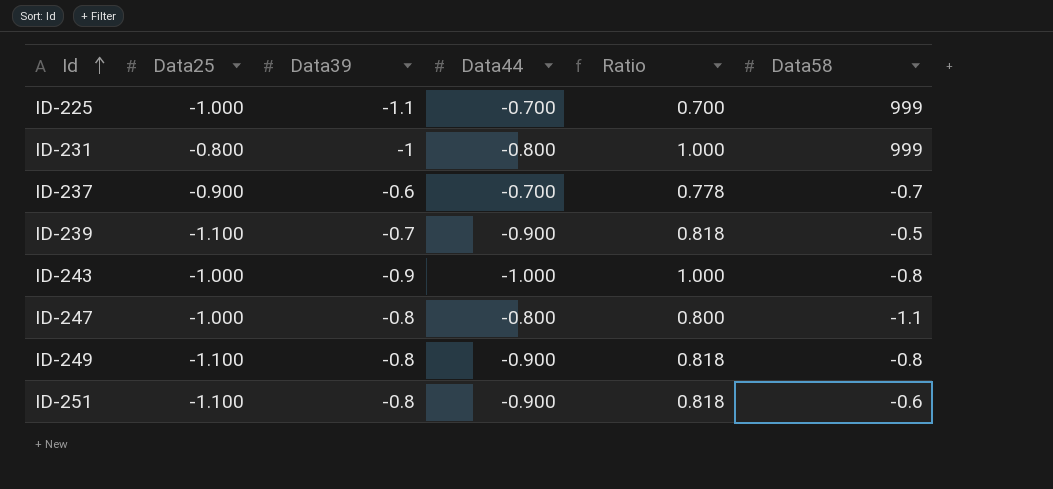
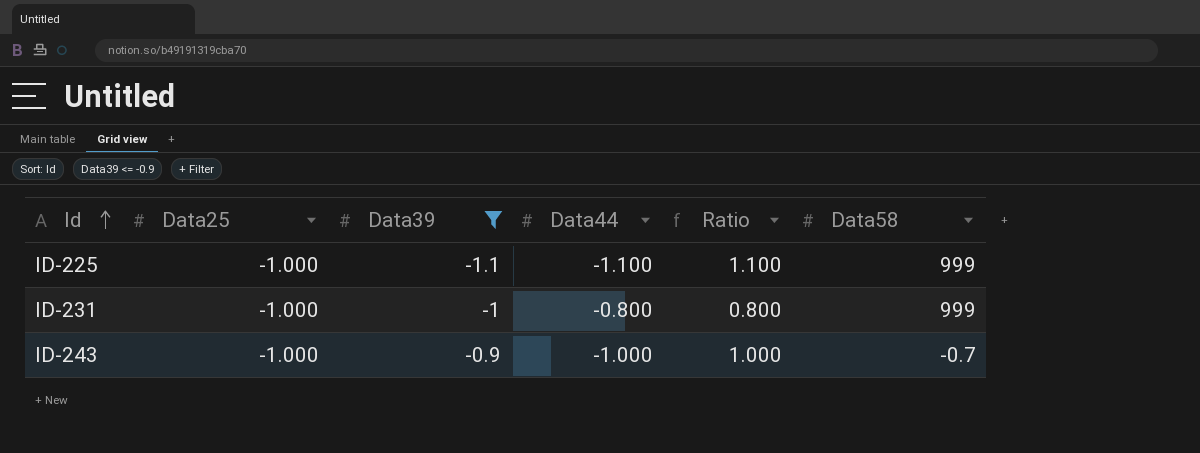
filter: none -> Data39 <= -0.9
ID-225 | Data44: -0.700 -> -1.100
ID-225 | Ratio: 0.700 -> 1.100
ID-231 | Data25: -0.800 -> -1.000
ID-231 | Ratio: 1.000 -> 0.800
ID-243 | Data58: -0.8 -> -0.7

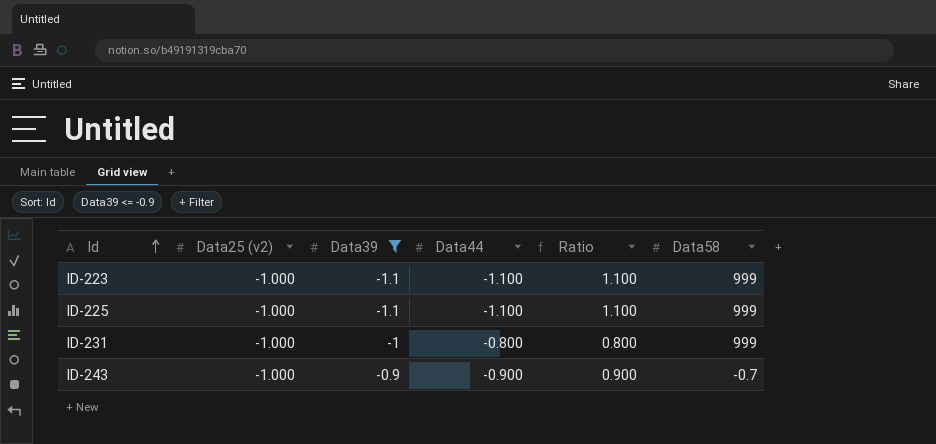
column name: Data25 -> Data25 (v2)
row ID-223: none -> -1.000 | -1.1 | -1.100 | 1.100 | 999
ID-243 | Data44: -1.000 -> -0.900
ID-243 | Ratio: 1.000 -> 0.900

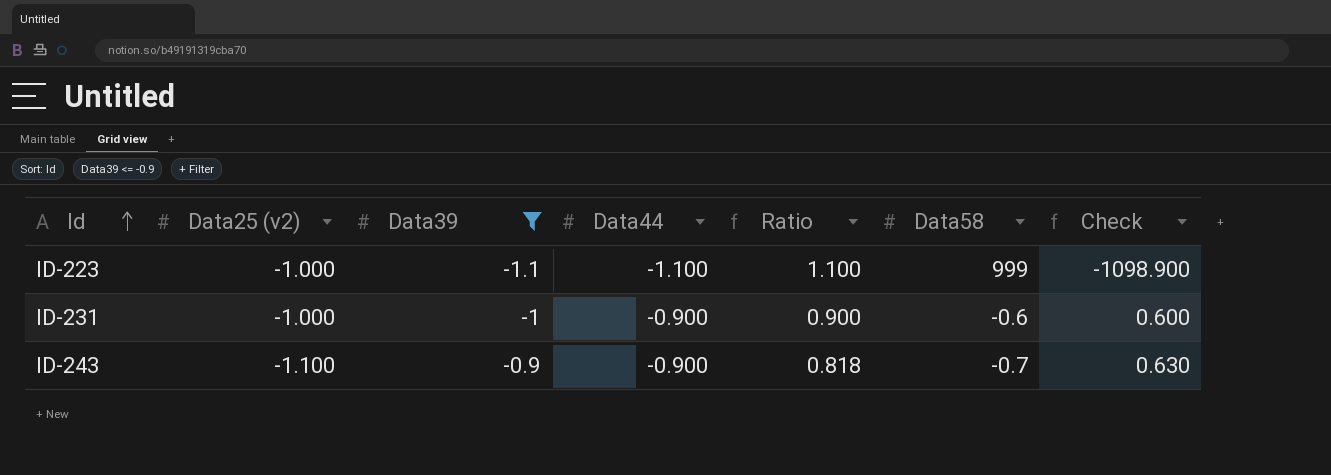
column Check | formula: none -> [Data39] * [Data58]
row ID-225: -1.000 | -1.1 | -1.100 | 1.100 | 999 -> none
ID-231 | Data44: -0.800 -> -0.900
ID-231 | Ratio: 0.800 -> 0.900
ID-231 | Data58: 999 -> -0.6
ID-243 | Data25 (v2): -1.000 -> -1.100
ID-243 | Ratio: 0.900 -> 0.818

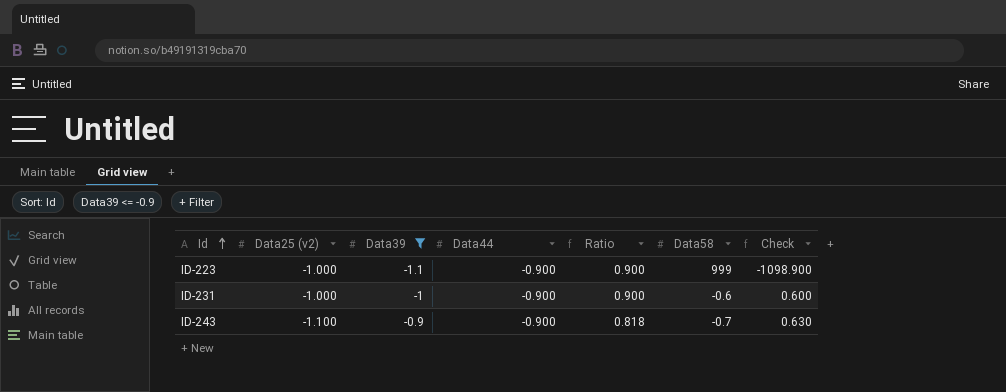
ID-223 | Data44: -1.100 -> -0.900
ID-223 | Ratio: 1.100 -> 0.900

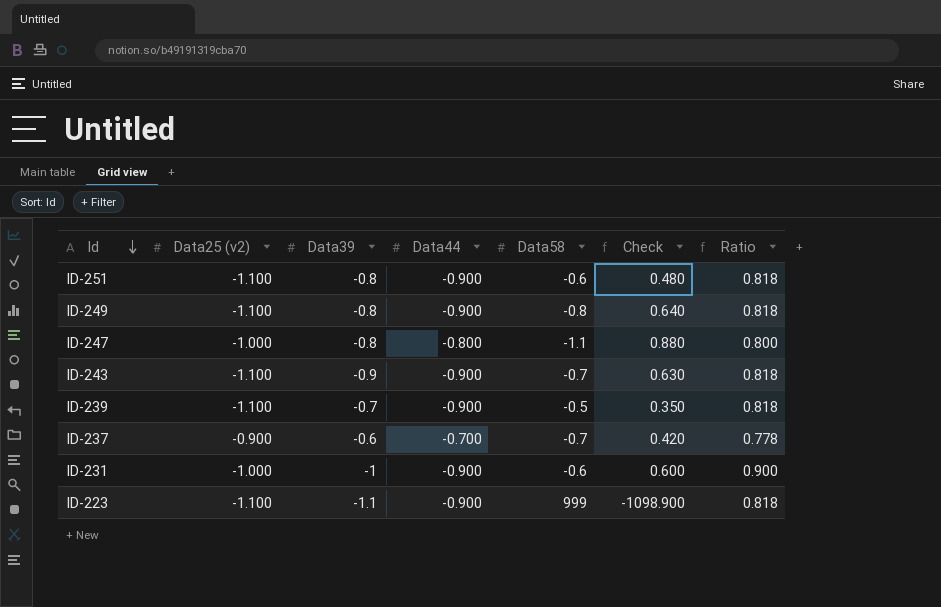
filter: Data39 <= -0.9 -> none
row order: Id ascending -> Id descending
column Ratio | position: 5 -> 7
ID-223 | Data25 (v2): -1.000 -> -1.100
ID-223 | Ratio: 0.900 -> 0.818

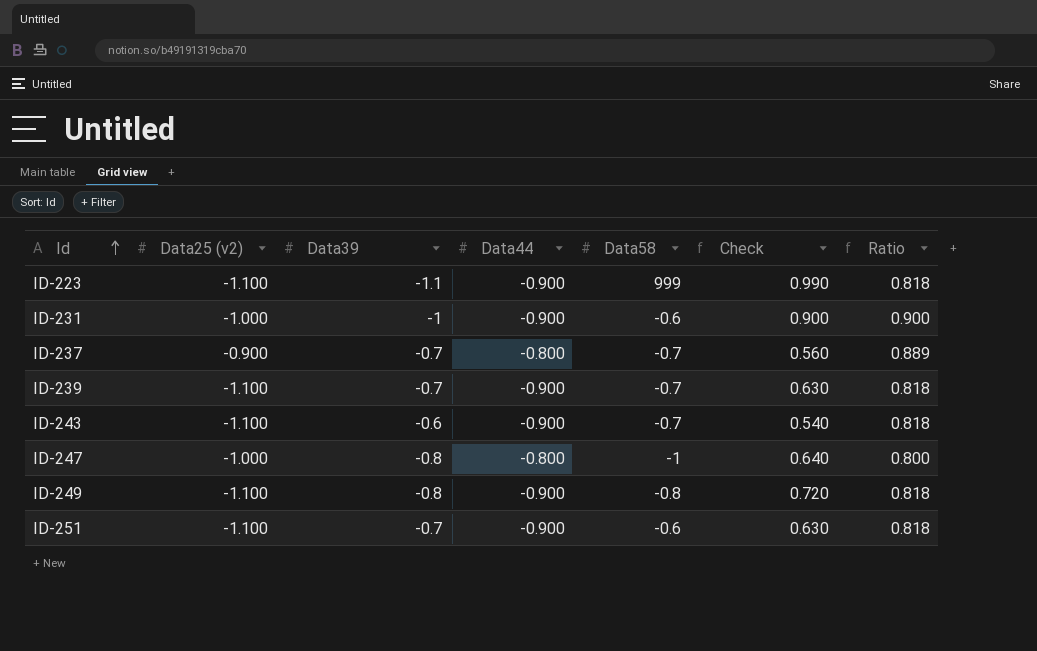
row order: Id descending -> Id ascending
column Check | formula: [Data39] * [Data58] -> [Data39] * [Data44]
ID-237 | Data39: -0.6 -> -0.7
ID-237 | Data44: -0.700 -> -0.800
ID-237 | Ratio: 0.778 -> 0.889
ID-239 | Data58: -0.5 -> -0.7
ID-243 | Data39: -0.9 -> -0.6
ID-247 | Data58: -1.1 -> -1
ID-251 | Data39: -0.8 -> -0.7

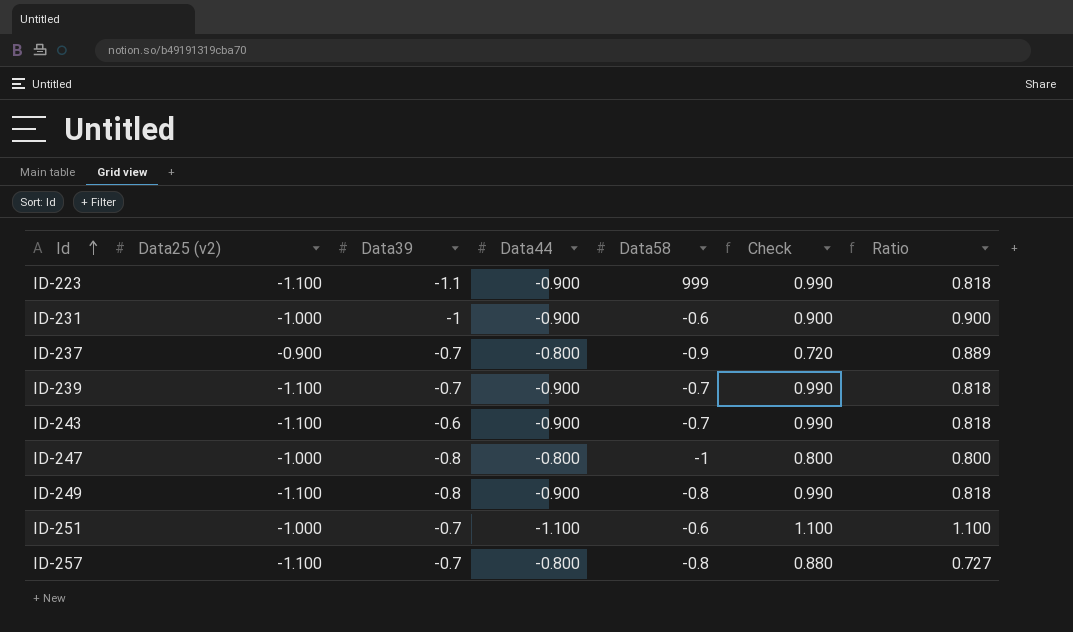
column Check | formula: [Data39] * [Data44] -> [Data25 (v2)] * [Data44]
ID-237 | Data58: -0.7 -> -0.9
ID-251 | Data25 (v2): -1.100 -> -1.000
ID-251 | Data44: -0.900 -> -1.100
ID-251 | Ratio: 0.818 -> 1.100
row ID-257: none -> -1.100 | -0.7 | -0.800 | -0.8 | 0.880 | 0.727

